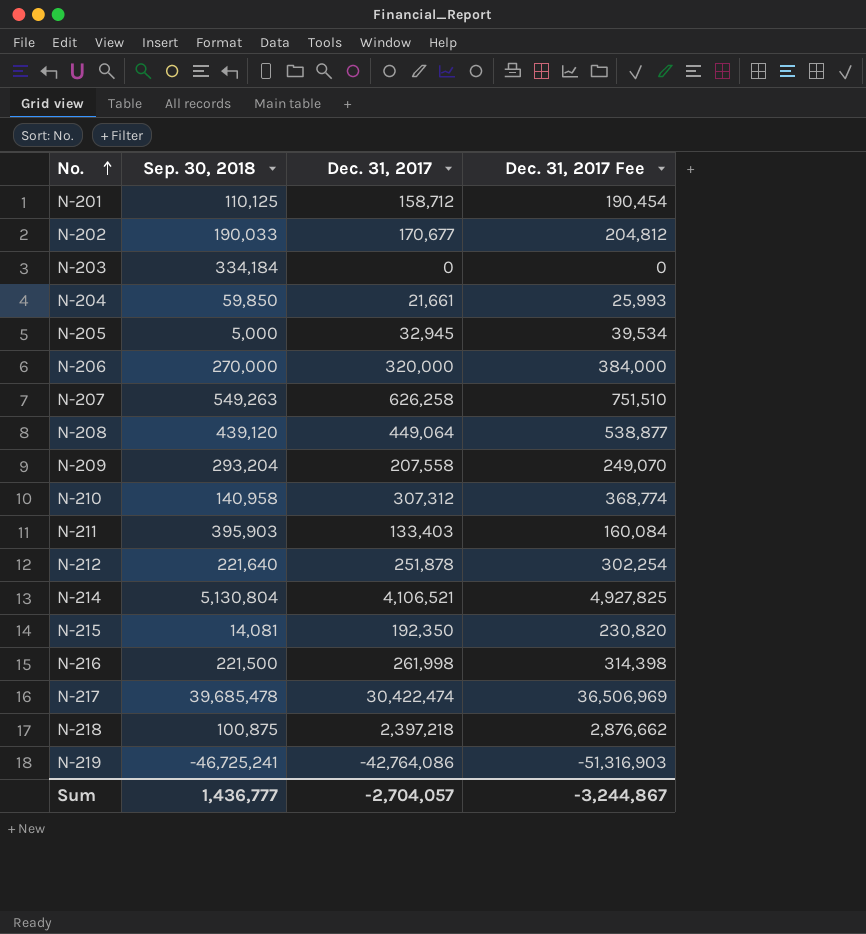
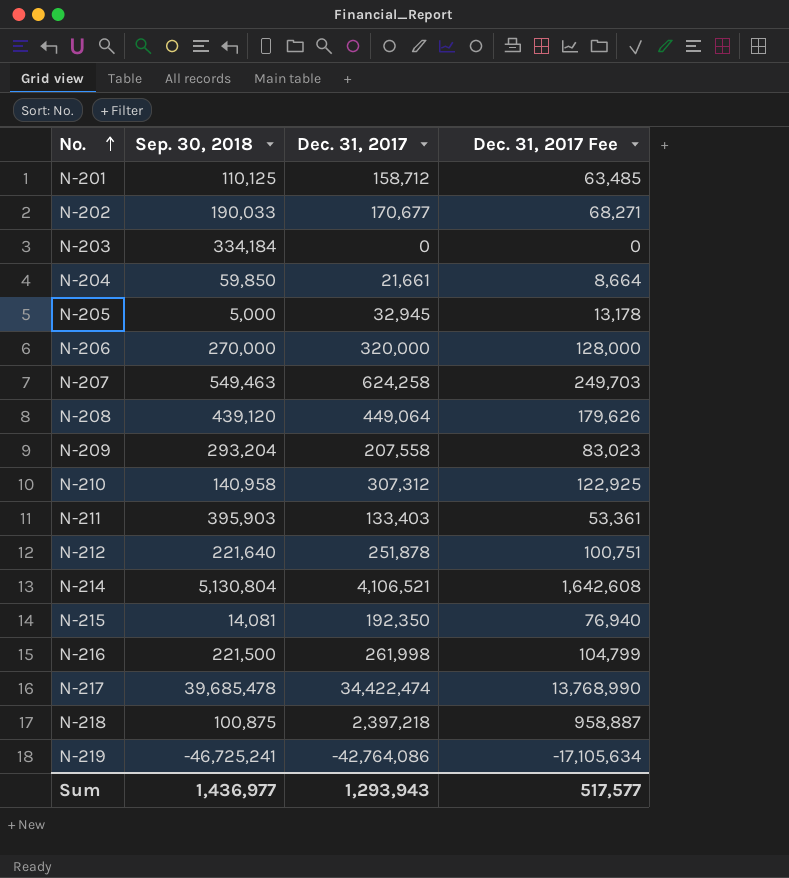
column Dec. 31, 2017 Fee | formula: [Dec. 31, 2017] * 1.2 -> [Dec. 31, 2017] * 0.4
N-207 | Sep. 30, 2018: 549,263 -> 549,463
N-207 | Dec. 31, 2017: 626,258 -> 624,258
N-217 | Dec. 31, 2017: 30,422,474 -> 34,422,474
Sum | Sep. 30, 2018: 1,436,777 -> 1,436,977
Sum | Dec. 31, 2017: -2,704,057 -> 1,293,943
Sum | Dec. 31, 2017 Fee: -3,244,867 -> 517,577

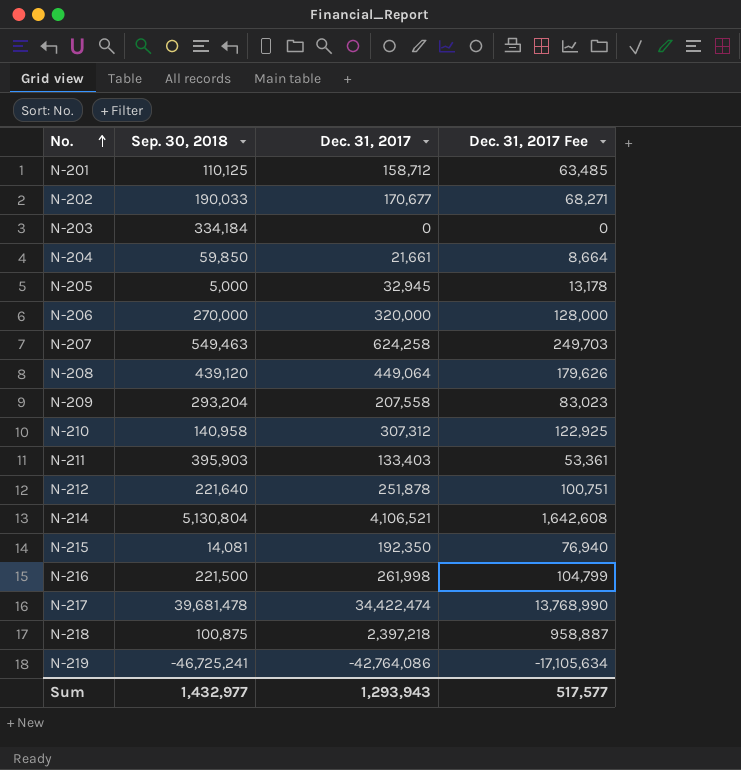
N-217 | Sep. 30, 2018: 39,685,478 -> 39,681,478
Sum | Sep. 30, 2018: 1,436,977 -> 1,432,977

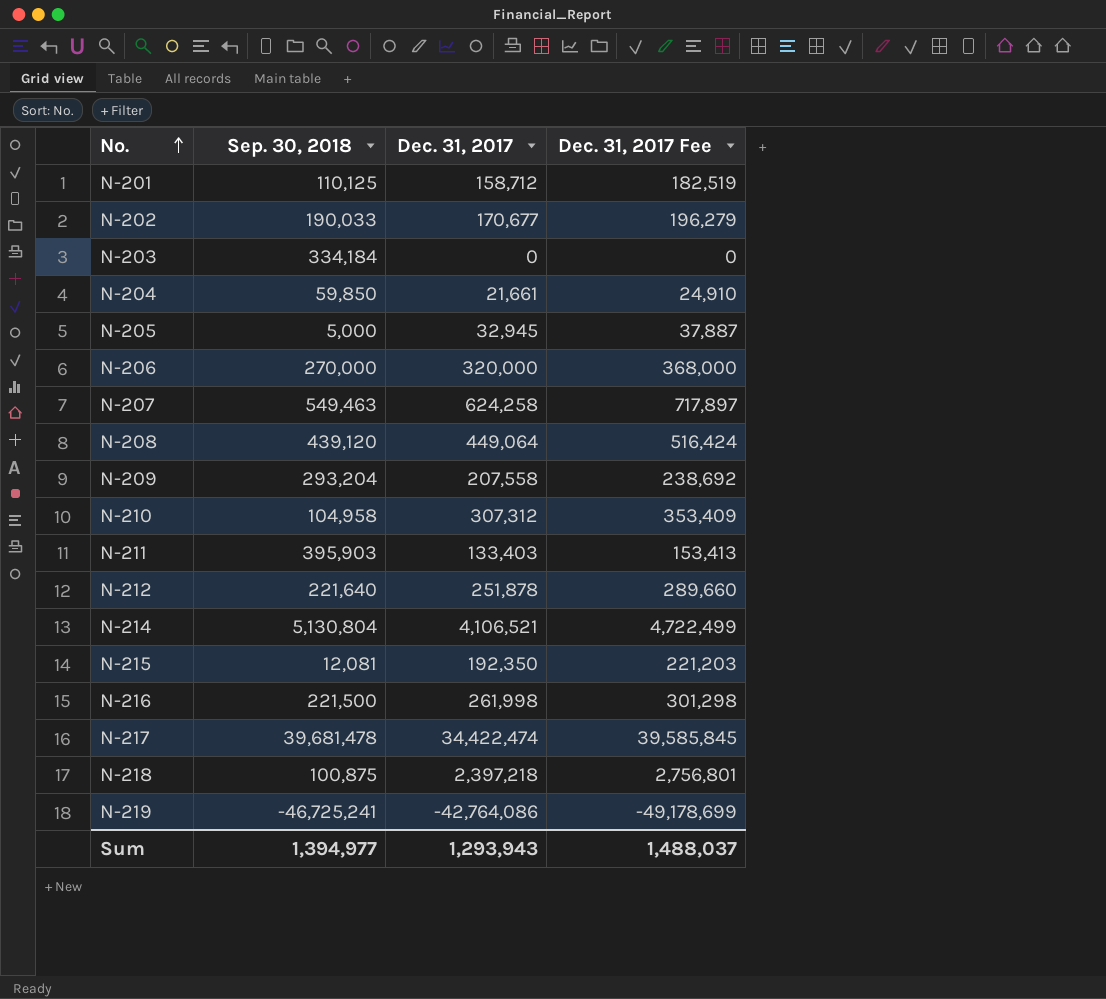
column Dec. 31, 2017 Fee | formula: [Dec. 31, 2017] * 0.4 -> [Dec. 31, 2017] * 1.15
N-210 | Sep. 30, 2018: 140,958 -> 104,958
N-215 | Sep. 30, 2018: 14,081 -> 12,081
Sum | Sep. 30, 2018: 1,432,977 -> 1,394,977
Sum | Dec. 31, 2017 Fee: 517,577 -> 1,488,037

